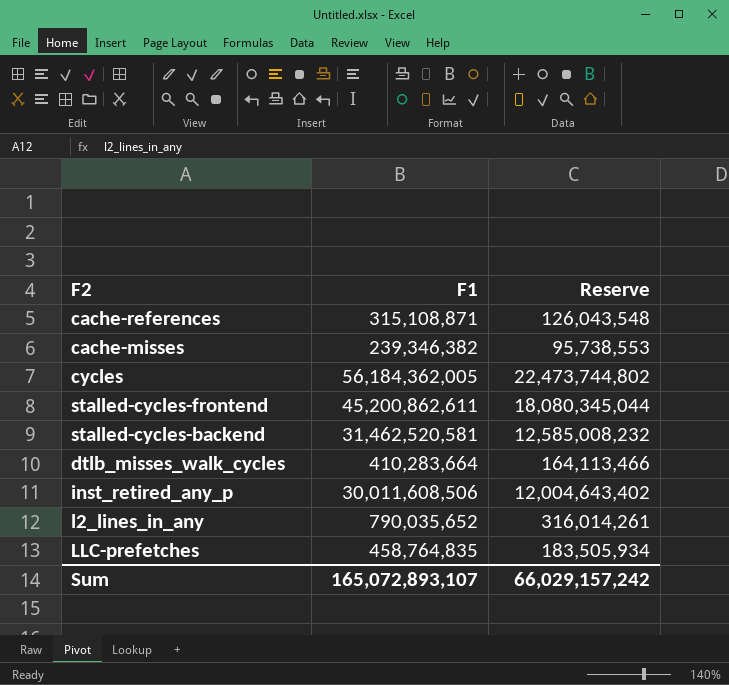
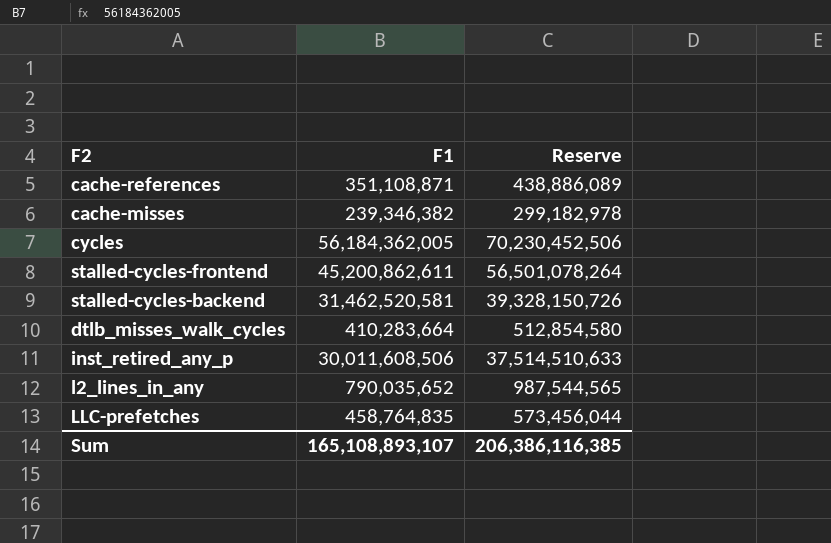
column Reserve | formula: [F1] * 0.4 -> [F1] * 1.25
cache-references | F1: 315,108,871 -> 351,108,871
Sum | F1: 165,072,893,107 -> 165,108,893,107
Sum | Reserve: 66,029,157,242 -> 206,386,116,385

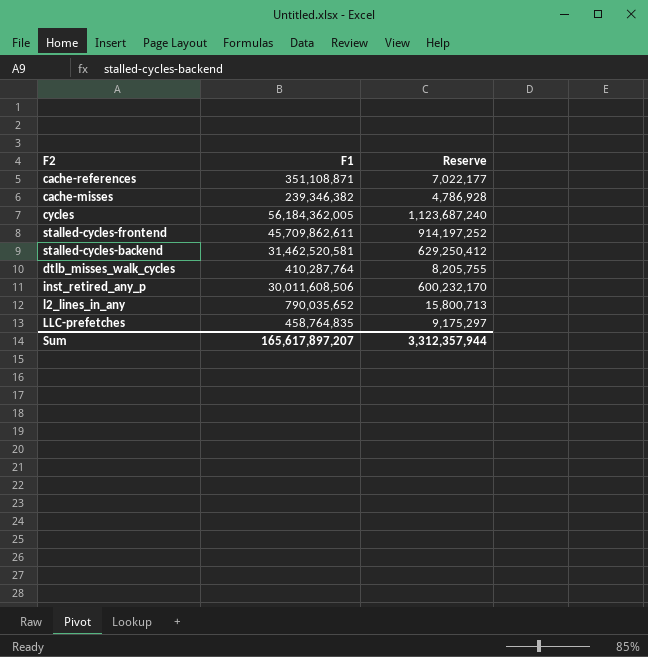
column Reserve | formula: [F1] * 1.25 -> [F1] * 0.02
stalled-cycles-frontend | F1: 45,200,862,611 -> 45,709,862,611
dtlb_misses_walk_cycles | F1: 410,283,664 -> 410,287,764
Sum | F1: 165,108,893,107 -> 165,617,897,207
Sum | Reserve: 206,386,116,385 -> 3,312,357,944

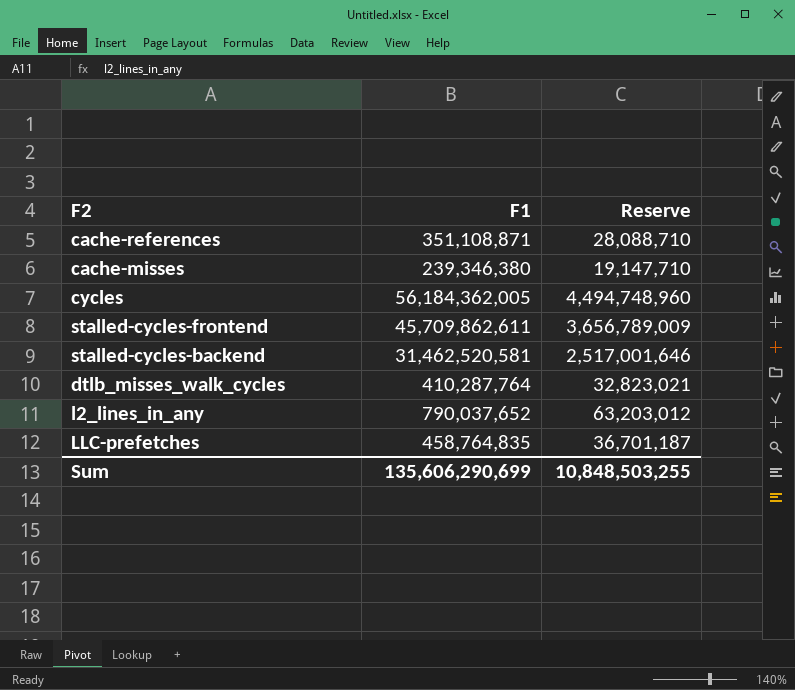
column Reserve | formula: [F1] * 0.02 -> [F1] * 0.08
row inst_retired_any_p: 30,011,608,506 | 600,232,170 -> none
cache-misses | F1: 239,346,382 -> 239,346,380
l2_lines_in_any | F1: 790,035,652 -> 790,037,652
Sum | F1: 165,617,897,207 -> 135,606,290,699
Sum | Reserve: 3,312,357,944 -> 10,848,503,255

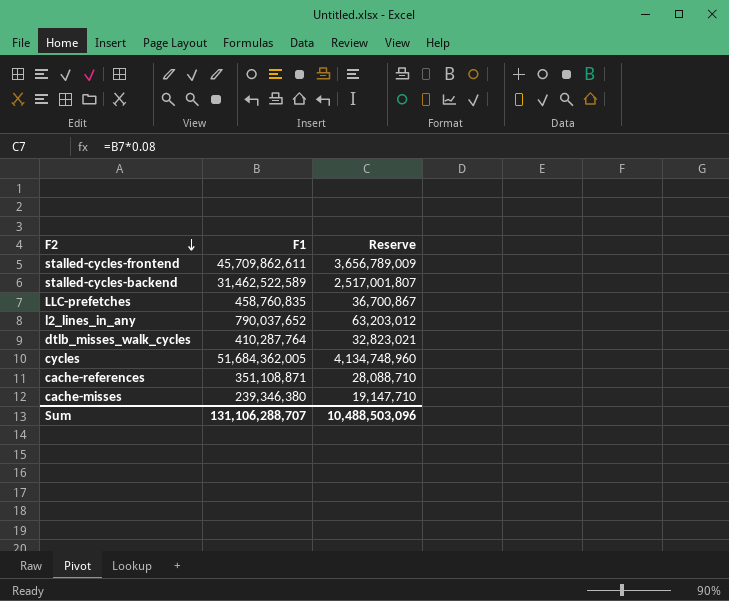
row order: none -> F2 descending
stalled-cycles-backend | F1: 31,462,520,581 -> 31,462,522,589
stalled-cycles-backend | Reserve: 2,517,001,646 -> 2,517,001,807
LLC-prefetches | F1: 458,764,835 -> 458,760,835
LLC-prefetches | Reserve: 36,701,187 -> 36,700,867
cycles | F1: 56,184,362,005 -> 51,684,362,005
cycles | Reserve: 4,494,748,960 -> 4,134,748,960
Sum | F1: 135,606,290,699 -> 131,106,288,707
Sum | Reserve: 10,848,503,255 -> 10,488,503,096

